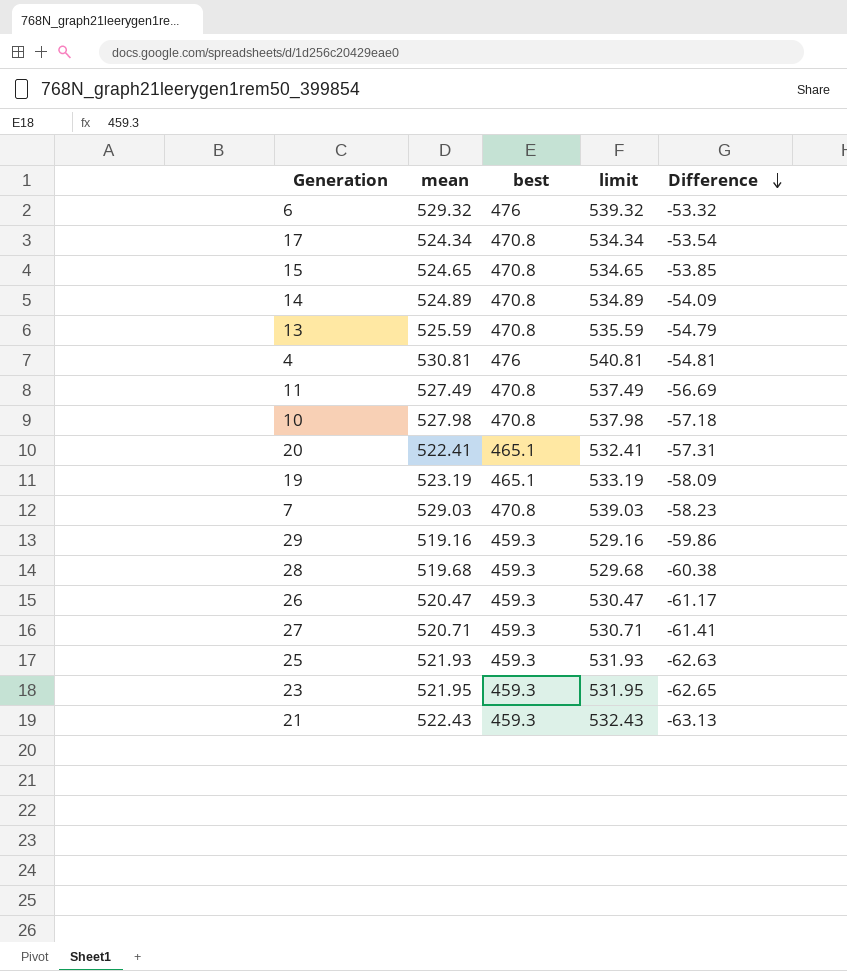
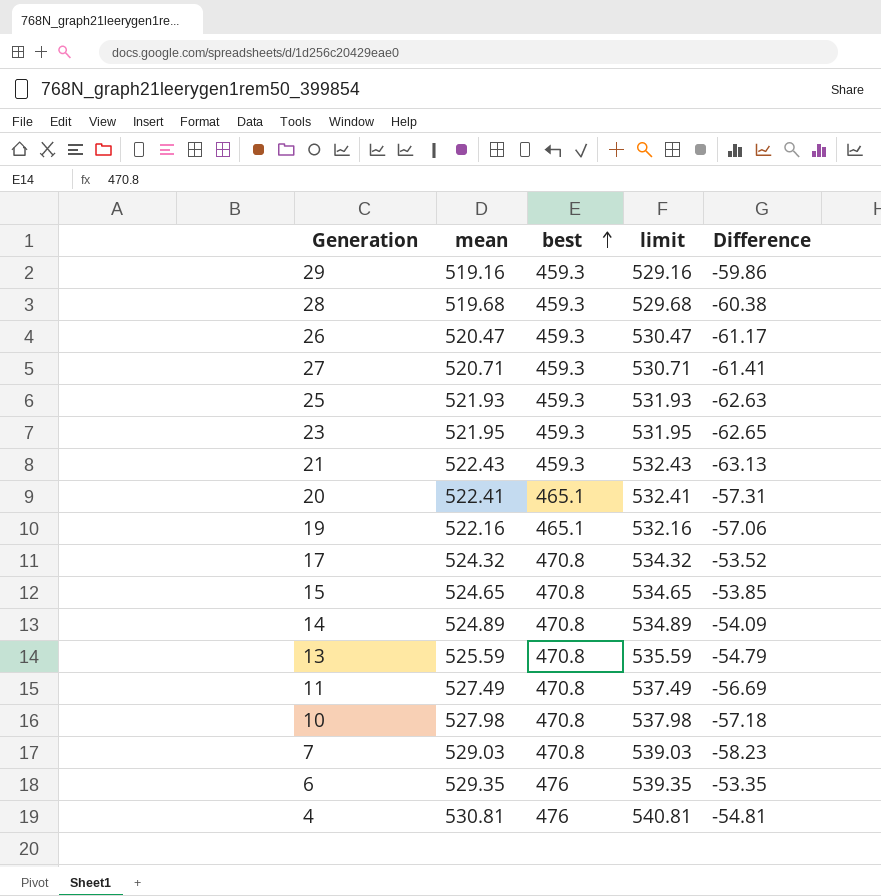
row order: Difference descending -> best ascending
19 | mean: 523.19 -> 522.16
19 | limit: 533.19 -> 532.16
19 | Difference: -58.09 -> -57.06
17 | mean: 524.34 -> 524.32
17 | limit: 534.34 -> 534.32
17 | Difference: -53.54 -> -53.52
6 | mean: 529.32 -> 529.35
6 | limit: 539.32 -> 539.35
6 | Difference: -53.32 -> -53.35

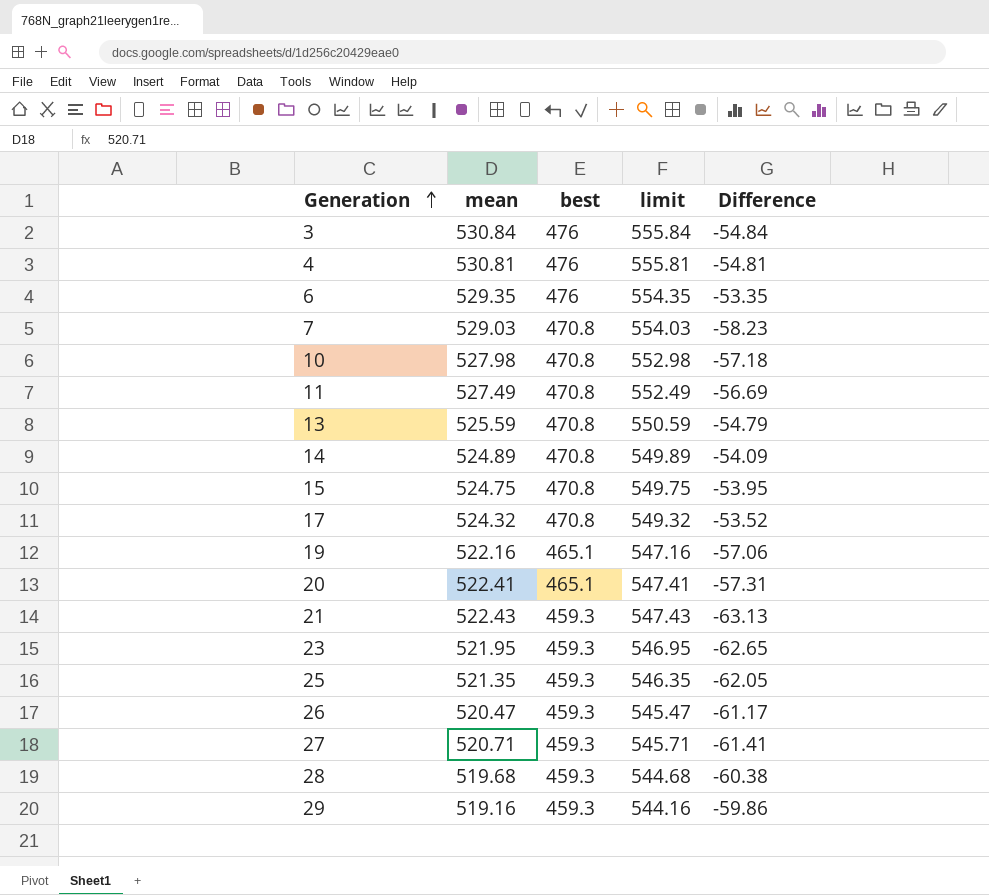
row order: best ascending -> Generation ascending
column limit | formula: [mean] + 10 -> [mean] + 25
row 3: none -> 530.84 | 476 | 555.84 | -54.84
15 | mean: 524.65 -> 524.75
15 | Difference: -53.85 -> -53.95
25 | mean: 521.93 -> 521.35
25 | Difference: -62.63 -> -62.05

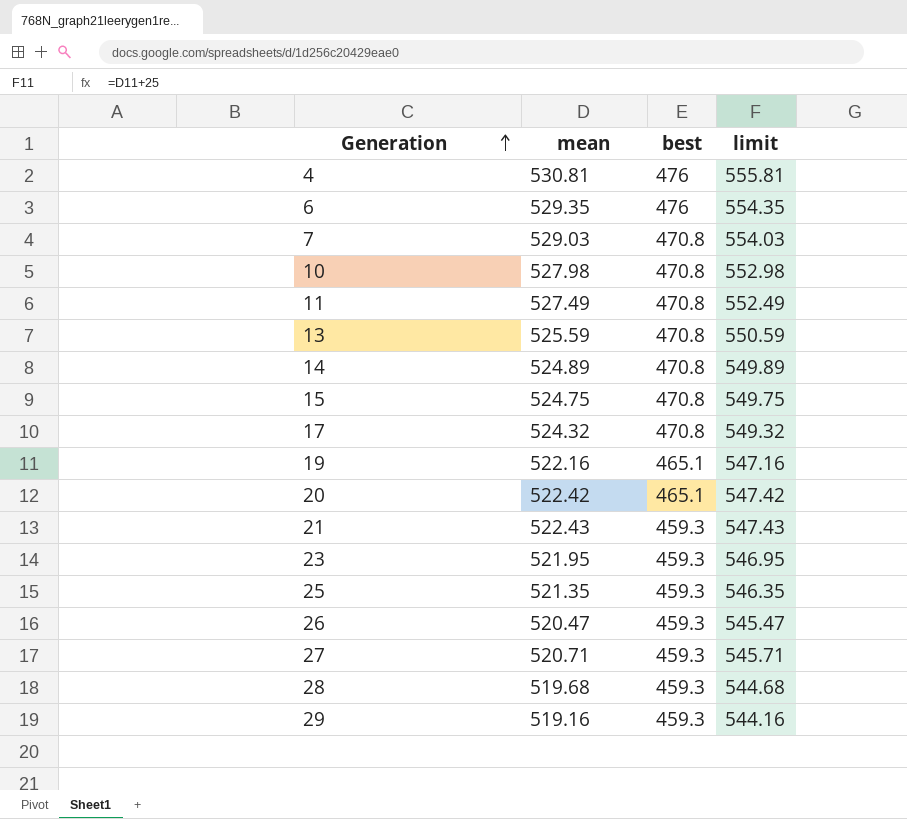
column Difference | formula: [best] - [mean] -> none
row 3: 530.84 | 476 | 555.84 | -54.84 -> none
20 | mean: 522.41 -> 522.42
20 | limit: 547.41 -> 547.42

